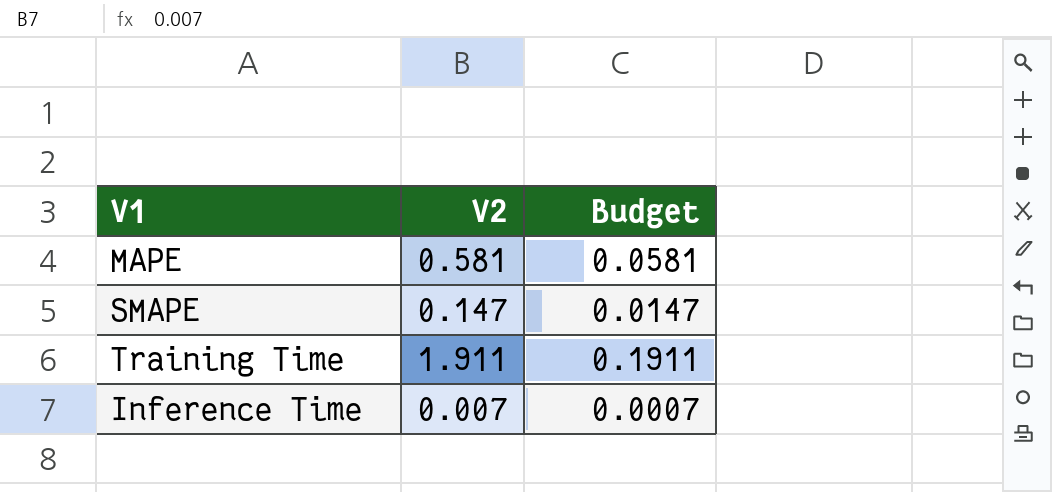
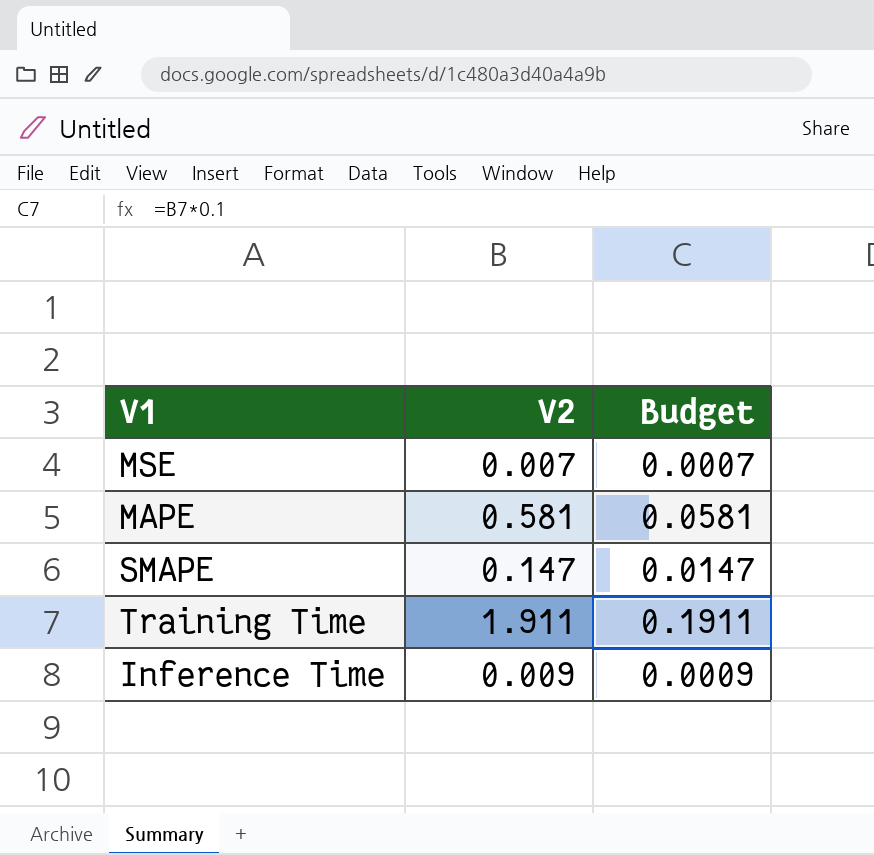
row MSE: none -> 0.007 | 0.0007
Inference Time | V2: 0.007 -> 0.009
Inference Time | Budget: 0.0007 -> 0.0009

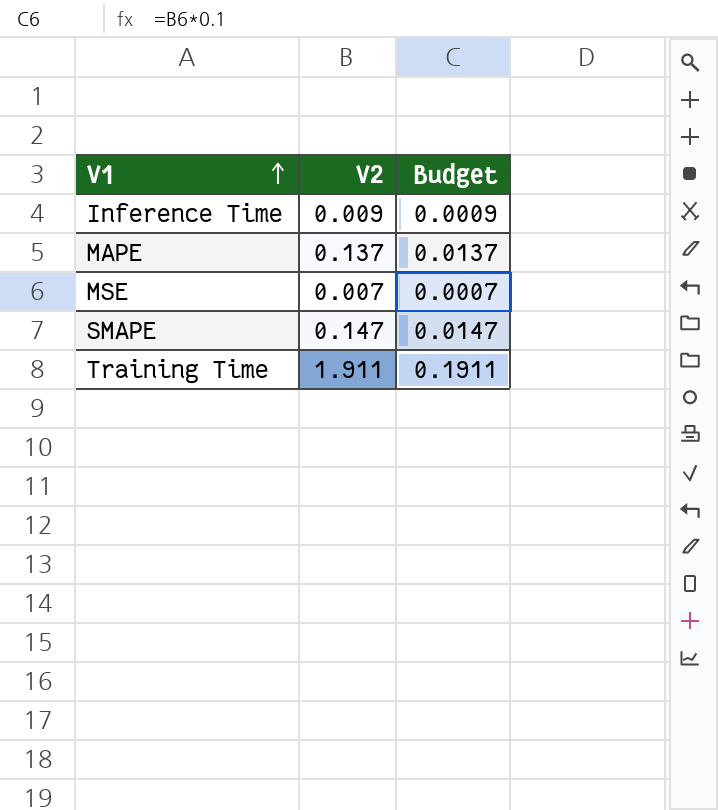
row order: none -> V1 ascending
MAPE | V2: 0.581 -> 0.137
MAPE | Budget: 0.0581 -> 0.0137

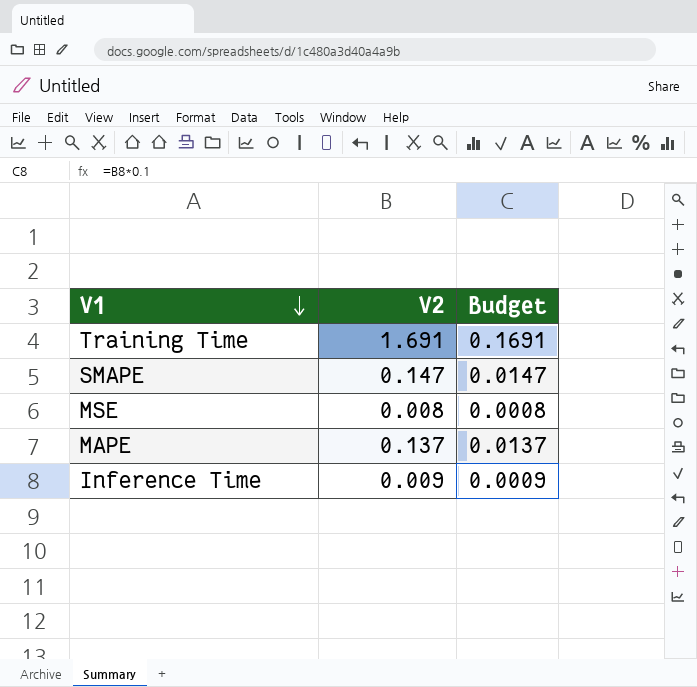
row order: V1 ascending -> V1 descending
Training Time | V2: 1.911 -> 1.691
Training Time | Budget: 0.1911 -> 0.1691
MSE | V2: 0.007 -> 0.008
MSE | Budget: 0.0007 -> 0.0008

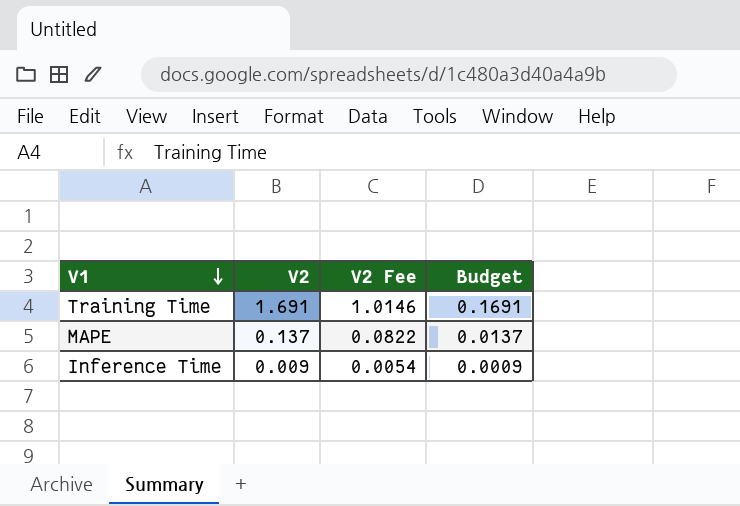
column V2 Fee | formula: none -> [V2] * 0.6
row SMAPE: 0.147 | 0.0147 -> none
row MSE: 0.008 | 0.0008 -> none

